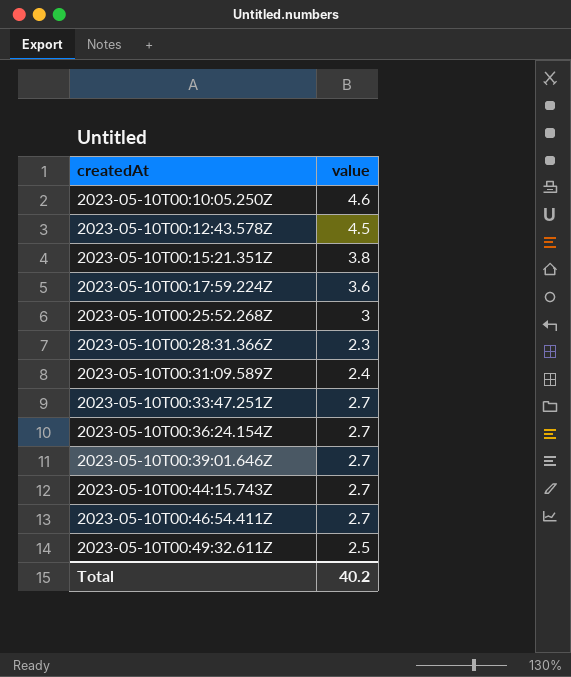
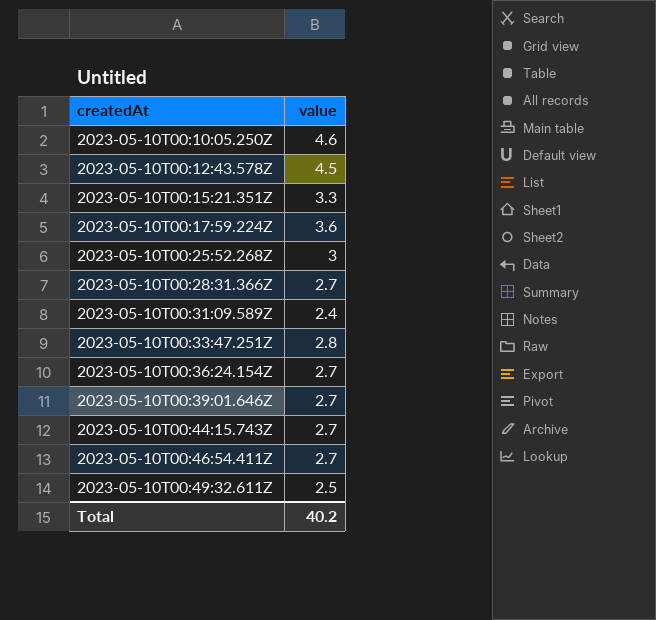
2023-05-10T00:15:21.351Z | value: 3.8 -> 3.3
2023-05-10T00:28:31.366Z | value: 2.3 -> 2.7
2023-05-10T00:33:47.251Z | value: 2.7 -> 2.8

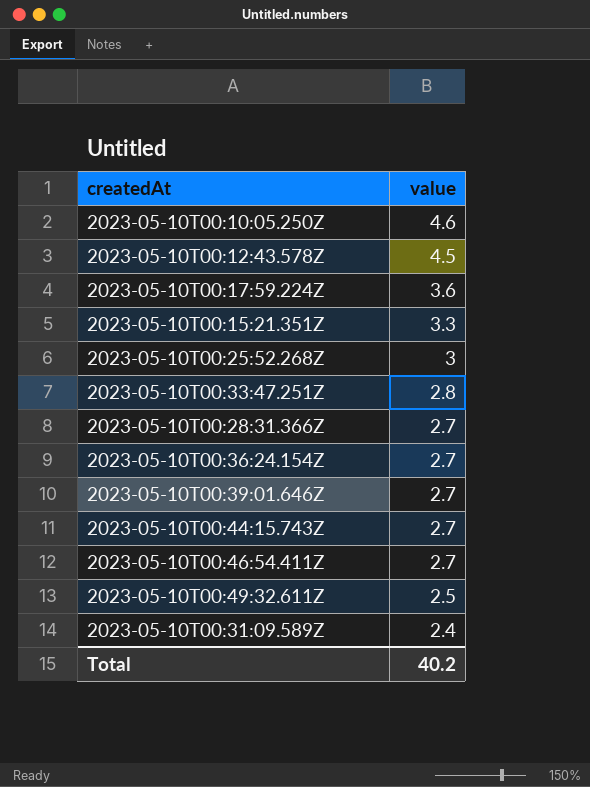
row order: createdAt ascending -> value descending

